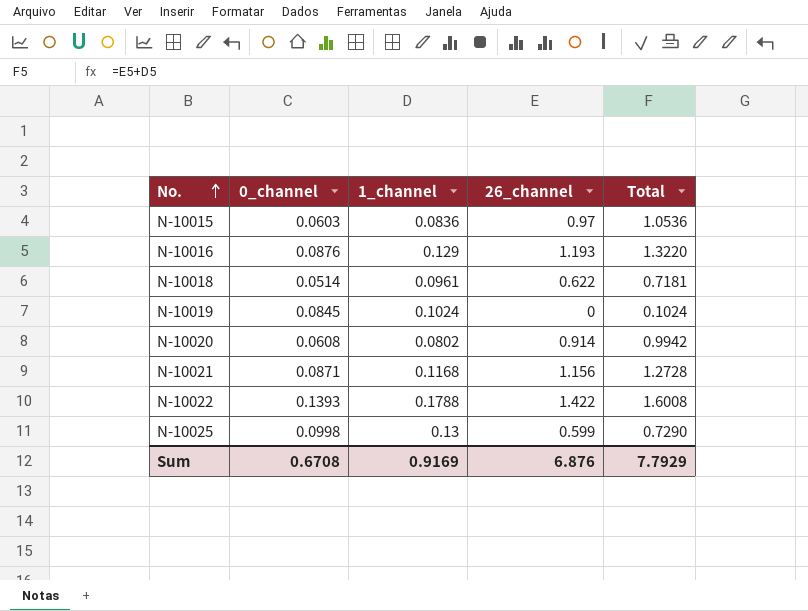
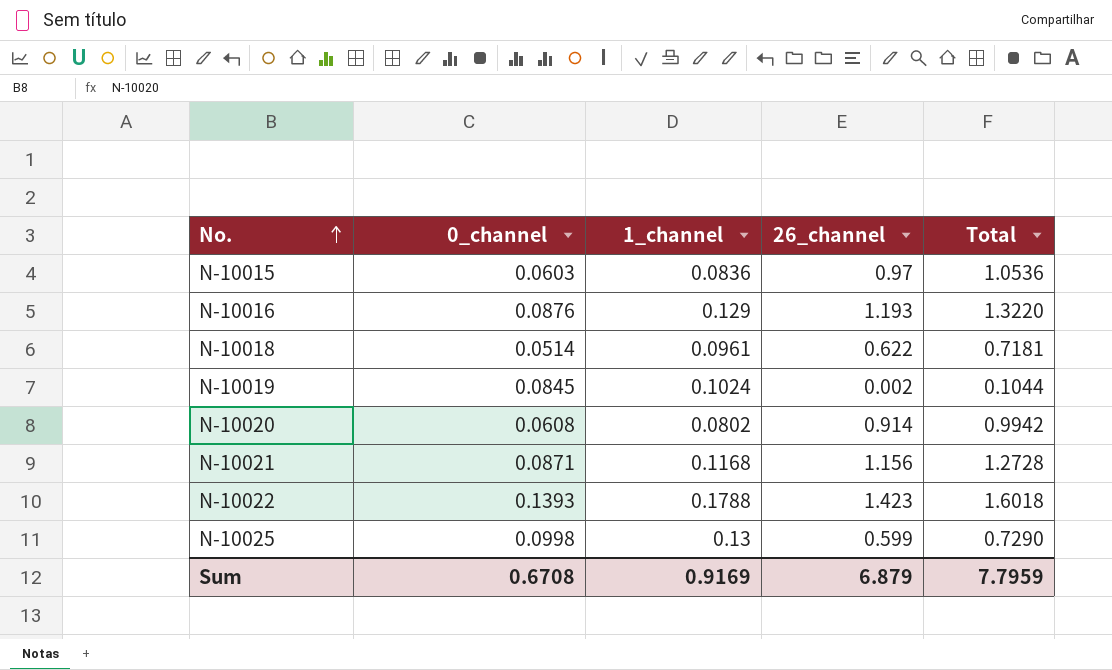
N-10019 | 26_channel: 0 -> 0.002
N-10019 | Total: 0.1024 -> 0.1044
N-10022 | 26_channel: 1.422 -> 1.423
N-10022 | Total: 1.6008 -> 1.6018
Sum | 26_channel: 6.876 -> 6.879
Sum | Total: 7.7929 -> 7.7959

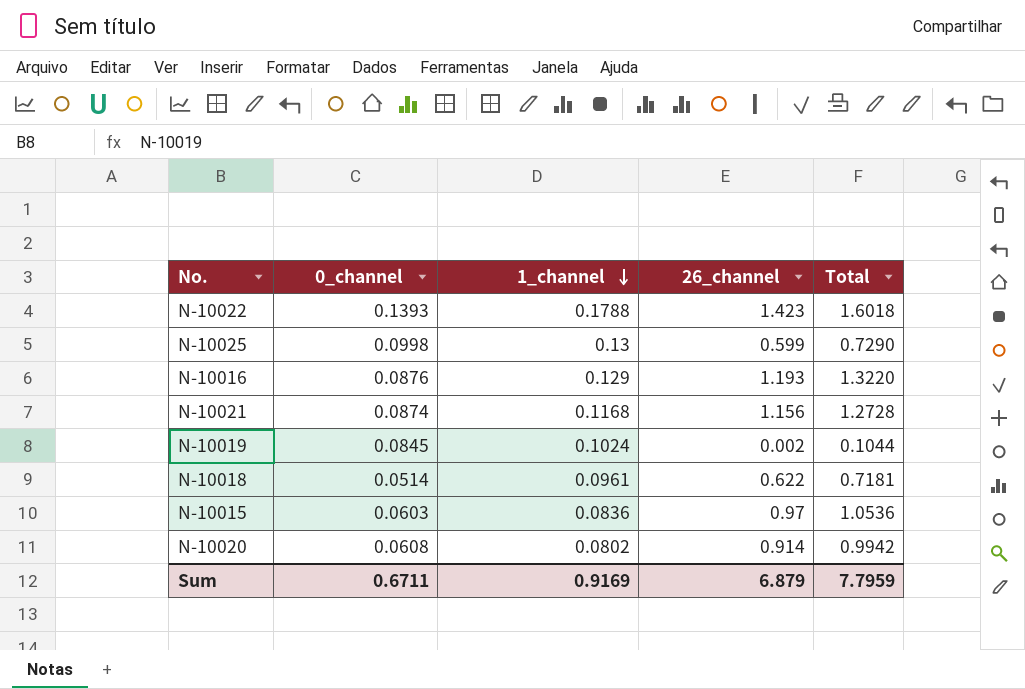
row order: No. ascending -> 1_channel descending
N-10021 | 0_channel: 0.0871 -> 0.0874
Sum | 0_channel: 0.6708 -> 0.6711

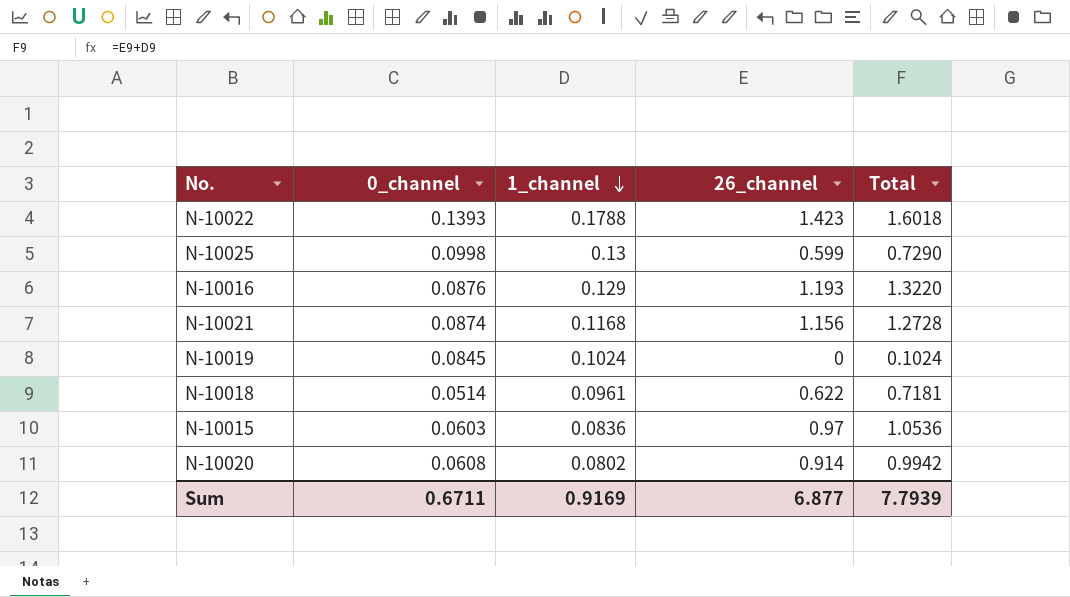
N-10019 | 26_channel: 0.002 -> 0
N-10019 | Total: 0.1044 -> 0.1024
Sum | 26_channel: 6.879 -> 6.877
Sum | Total: 7.7959 -> 7.7939

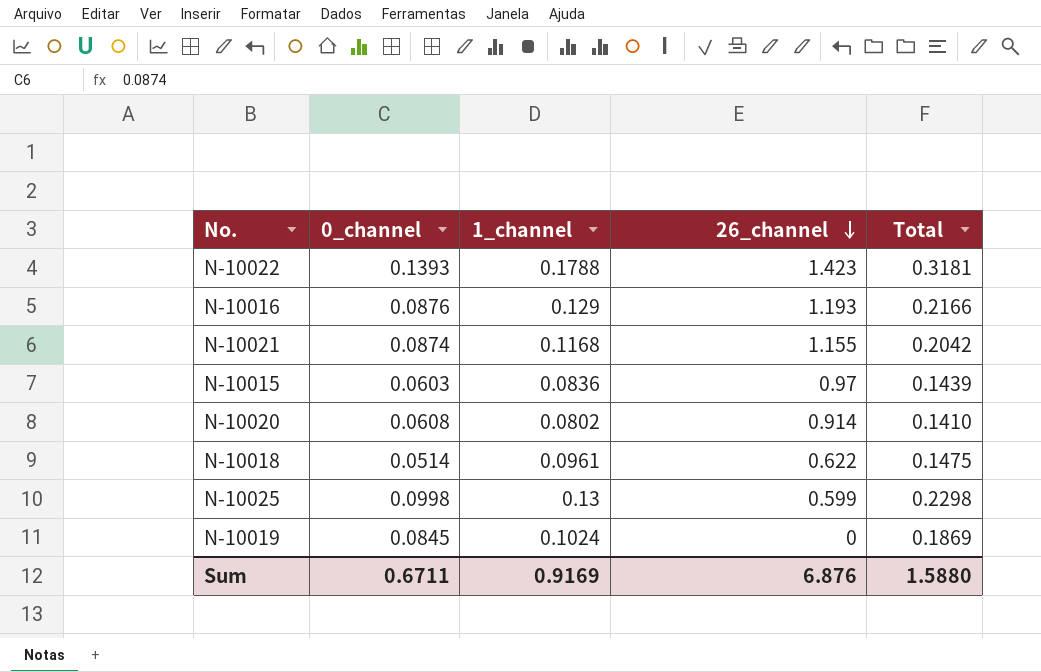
row order: 1_channel descending -> 26_channel descending
column Total | formula: [1_channel] + [26_channel] -> [0_channel] + [1_channel]
N-10021 | 26_channel: 1.156 -> 1.155
Sum | 26_channel: 6.877 -> 6.876
Sum | Total: 7.7939 -> 1.5880

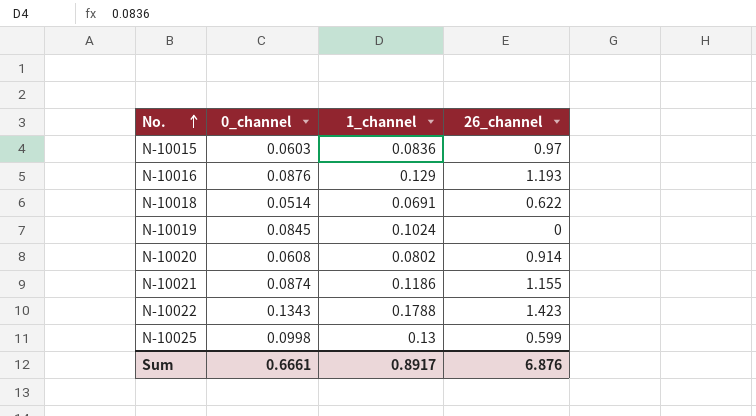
row order: 26_channel descending -> No. ascending
column Total | formula: [0_channel] + [1_channel] -> none
N-10018 | 1_channel: 0.0961 -> 0.0691
N-10021 | 1_channel: 0.1168 -> 0.1186
N-10022 | 0_channel: 0.1393 -> 0.1343
Sum | 0_channel: 0.6711 -> 0.6661
Sum | 1_channel: 0.9169 -> 0.8917

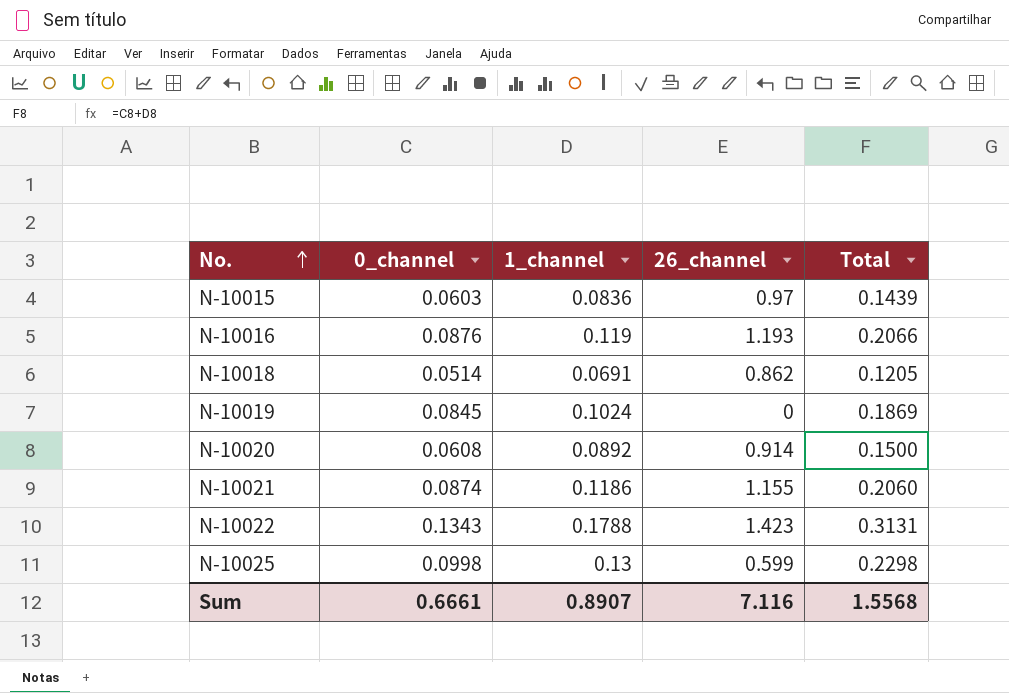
column Total | formula: none -> [0_channel] + [1_channel]
N-10016 | 1_channel: 0.129 -> 0.119
N-10018 | 26_channel: 0.622 -> 0.862
N-10020 | 1_channel: 0.0802 -> 0.0892
Sum | 1_channel: 0.8917 -> 0.8907
Sum | 26_channel: 6.876 -> 7.116

